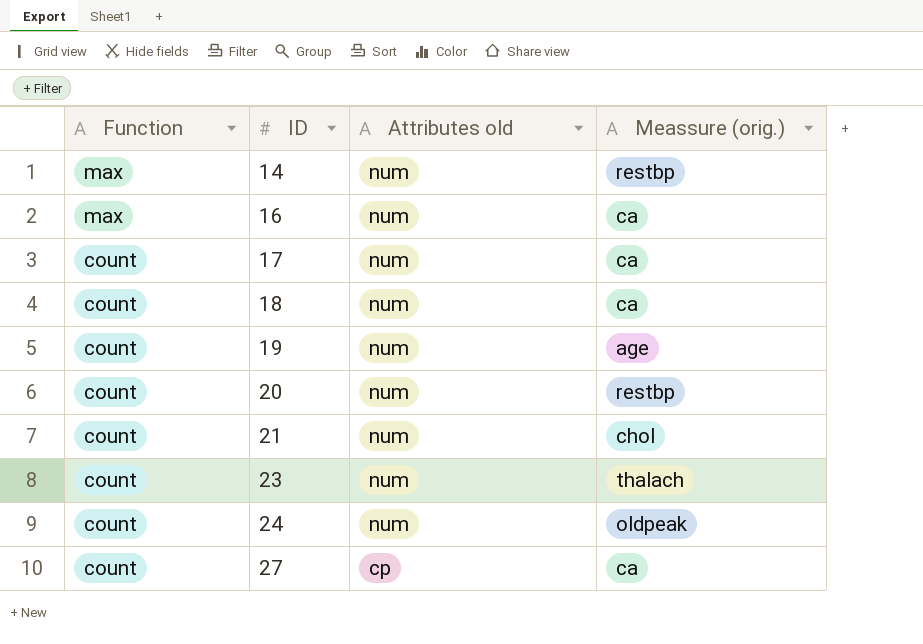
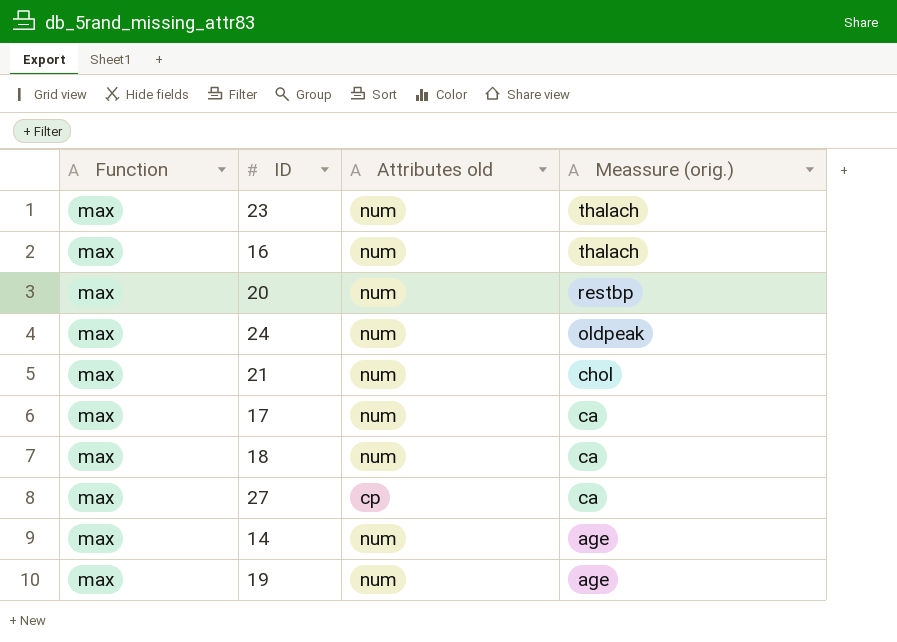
row order: Function descending -> Meassure (orig.) descending
23 | Function: count -> max
16 | Meassure (orig.): ca -> thalach
20 | Function: count -> max
24 | Function: count -> max
21 | Function: count -> max
17 | Function: count -> max
18 | Function: count -> max
27 | Function: count -> max
14 | Meassure (orig.): restbp -> age
19 | Function: count -> max

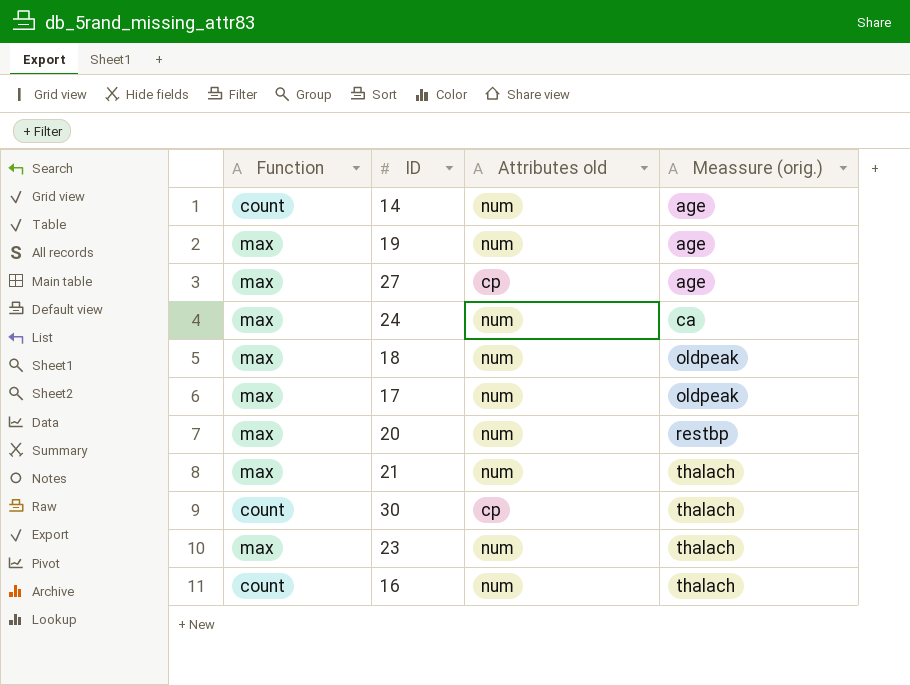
row order: Meassure (orig.) descending -> Meassure (orig.) ascending
14 | Function: max -> count
27 | Meassure (orig.): ca -> age
24 | Meassure (orig.): oldpeak -> ca
18 | Meassure (orig.): ca -> oldpeak
17 | Meassure (orig.): ca -> oldpeak
21 | Meassure (orig.): chol -> thalach
row 30: none -> count | cp | thalach
16 | Function: max -> count

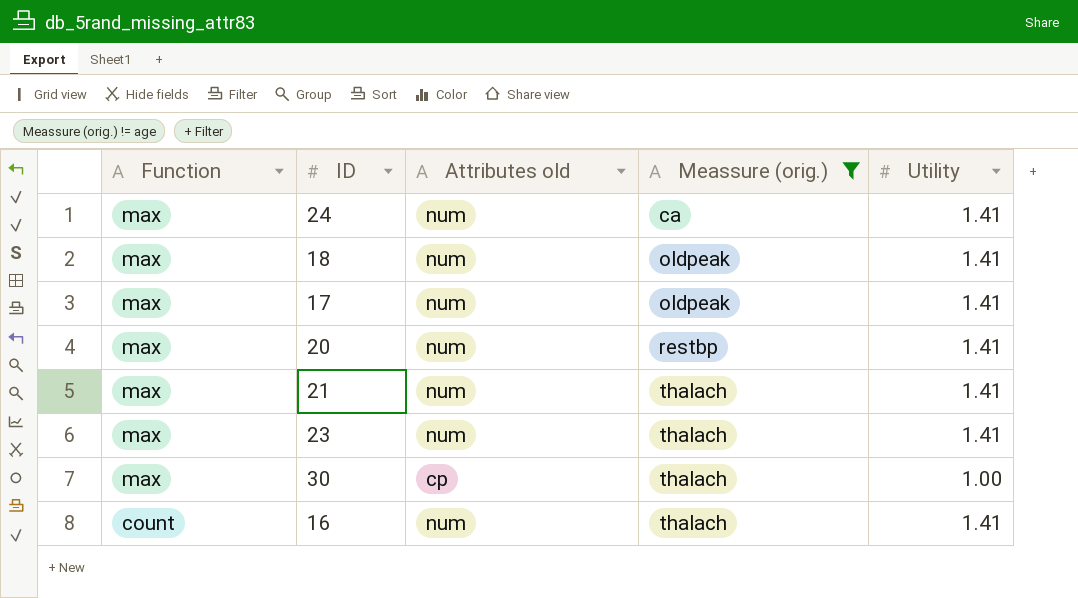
filter: none -> Meassure (orig.) != age
row order: Meassure (orig.) ascending -> Function descending
column Utility | position: none -> 5
30 | Function: count -> max

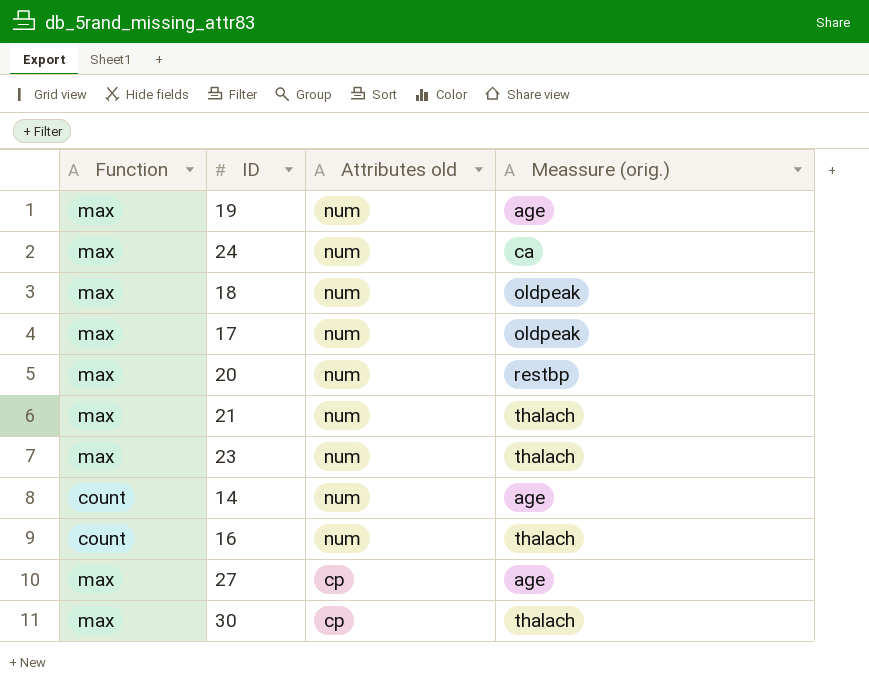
filter: Meassure (orig.) != age -> none
row order: Function descending -> Attributes old descending
column Utility | position: 5 -> none

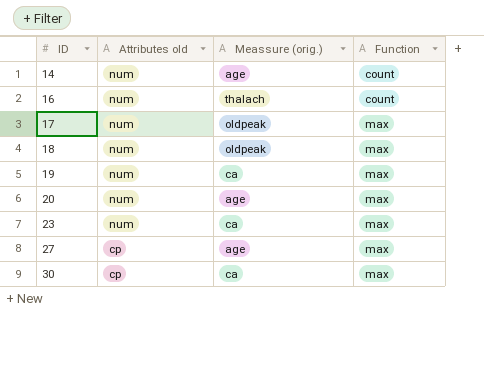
row order: Attributes old descending -> ID ascending
column Function | position: 1 -> 4
row 24: max | num | ca -> none
row 21: max | num | thalach -> none
19 | Meassure (orig.): age -> ca
20 | Meassure (orig.): restbp -> age
23 | Meassure (orig.): thalach -> ca
30 | Meassure (orig.): thalach -> ca

